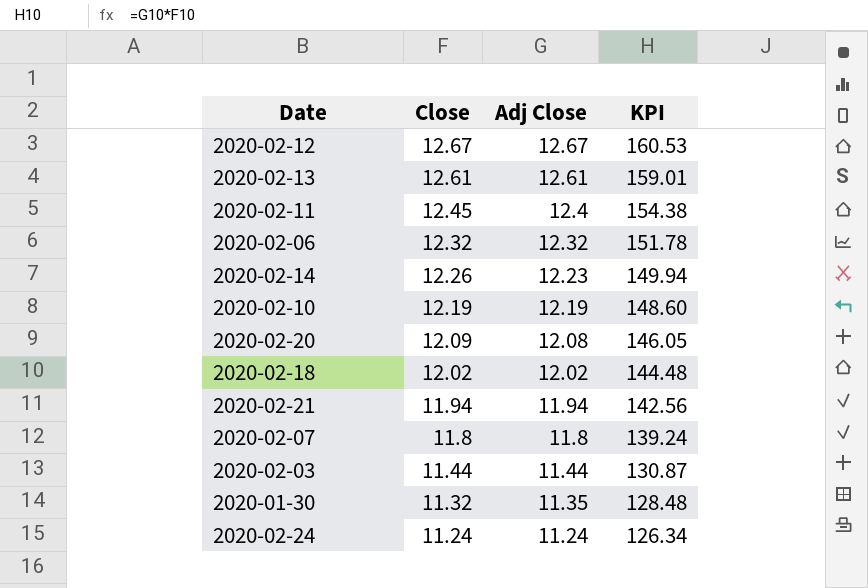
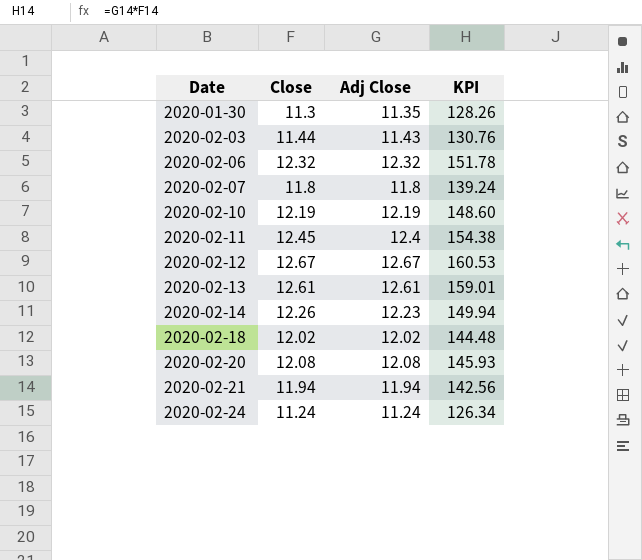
row order: Close descending -> Date ascending
2020-01-30 | Close: 11.32 -> 11.3
2020-01-30 | KPI: 128.48 -> 128.26
2020-02-03 | Adj Close: 11.44 -> 11.43
2020-02-03 | KPI: 130.87 -> 130.76
2020-02-20 | Close: 12.09 -> 12.08
2020-02-20 | KPI: 146.05 -> 145.93

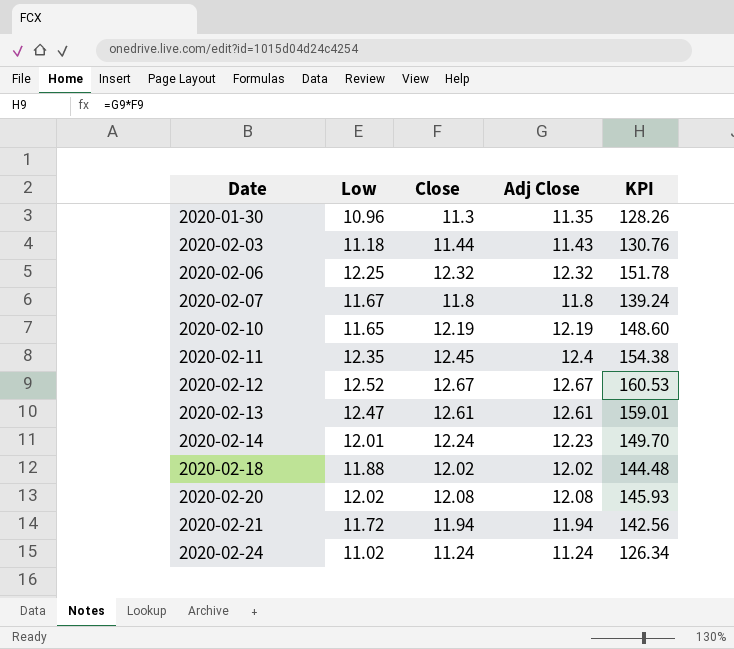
column Low | position: none -> 2
2020-02-14 | Close: 12.26 -> 12.24
2020-02-14 | KPI: 149.94 -> 149.70

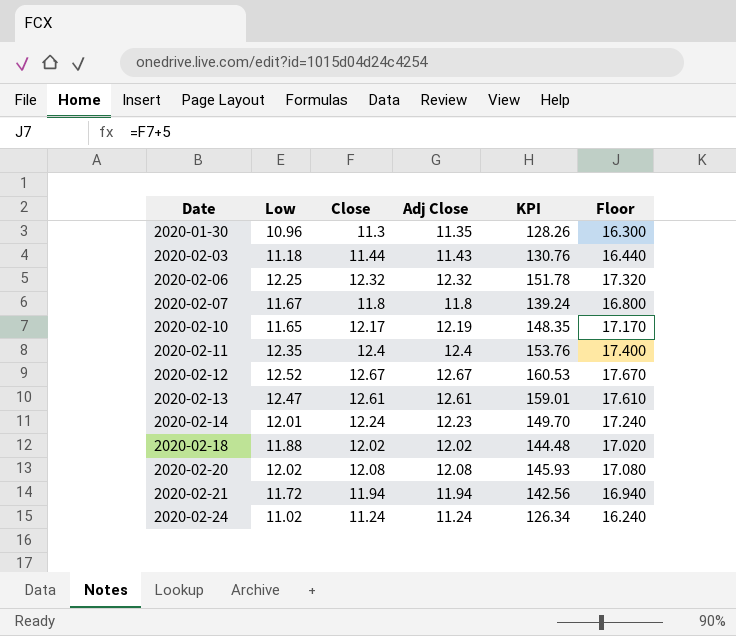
column Floor | formula: none -> [Close] + 5
2020-02-10 | Close: 12.19 -> 12.17
2020-02-10 | KPI: 148.60 -> 148.35
2020-02-11 | Close: 12.45 -> 12.4
2020-02-11 | KPI: 154.38 -> 153.76

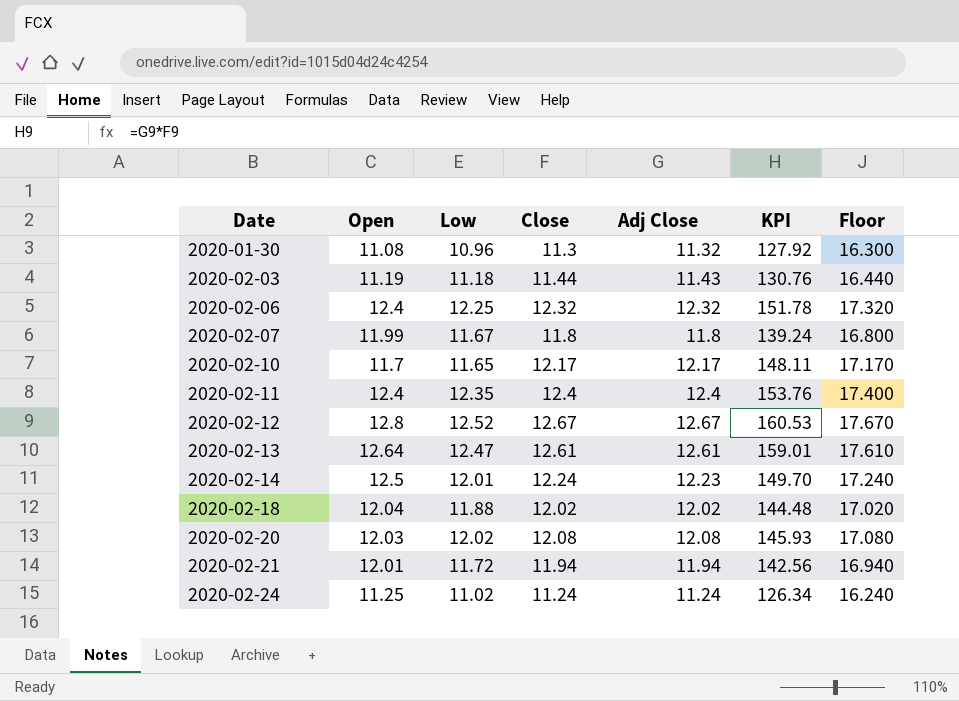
column Open | position: none -> 2
2020-01-30 | Adj Close: 11.35 -> 11.32
2020-01-30 | KPI: 128.26 -> 127.92
2020-02-10 | Adj Close: 12.19 -> 12.17
2020-02-10 | KPI: 148.35 -> 148.11

